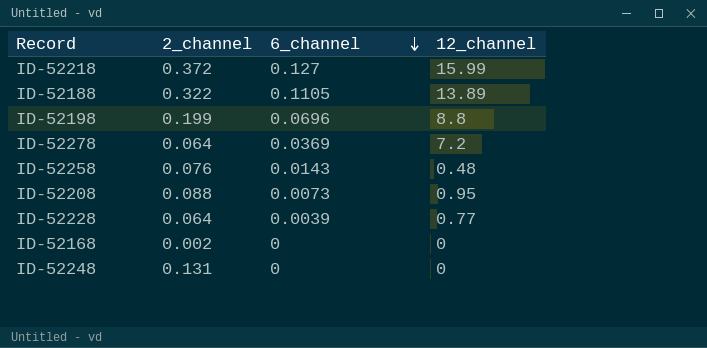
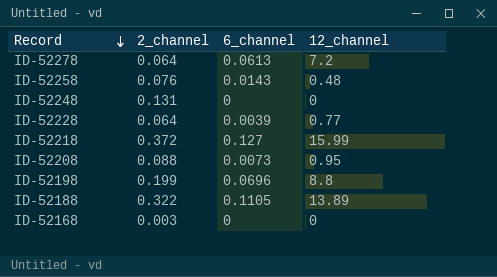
row order: 6_channel descending -> Record descending
ID-52278 | 6_channel: 0.0369 -> 0.0613
ID-52168 | 2_channel: 0.002 -> 0.003

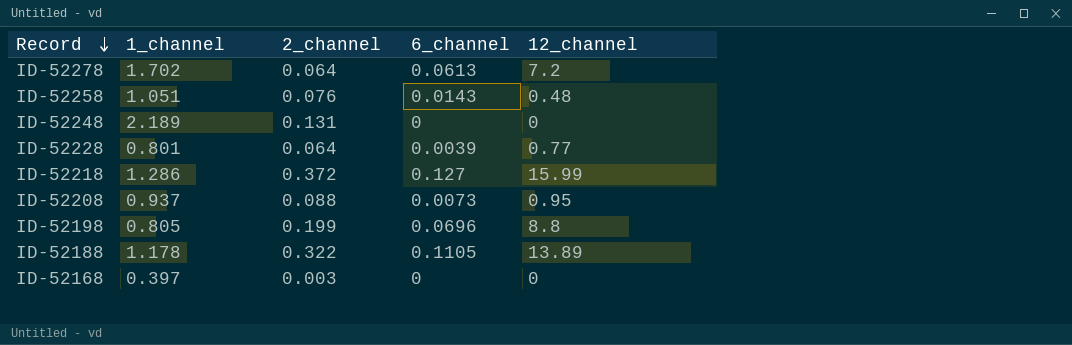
column 1_channel | position: none -> 2

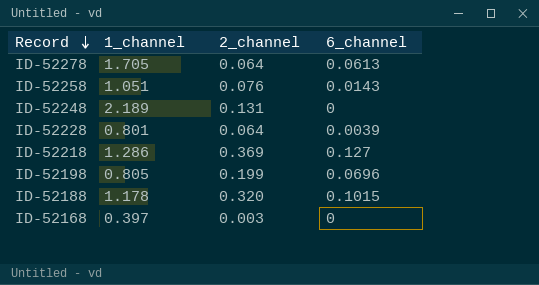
column 12_channel | position: 5 -> none
row ID-52208: 0.937 | 0.088 | 0.0073 | 0.95 -> none
ID-52278 | 1_channel: 1.702 -> 1.705
ID-52218 | 2_channel: 0.372 -> 0.369
ID-52188 | 2_channel: 0.322 -> 0.320
ID-52188 | 6_channel: 0.1105 -> 0.1015

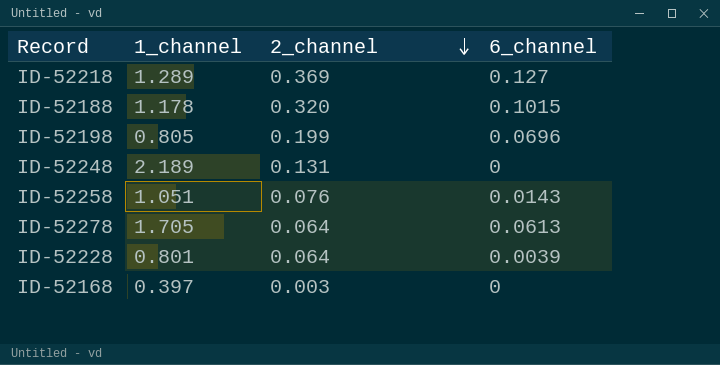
row order: Record descending -> 2_channel descending
ID-52218 | 1_channel: 1.286 -> 1.289

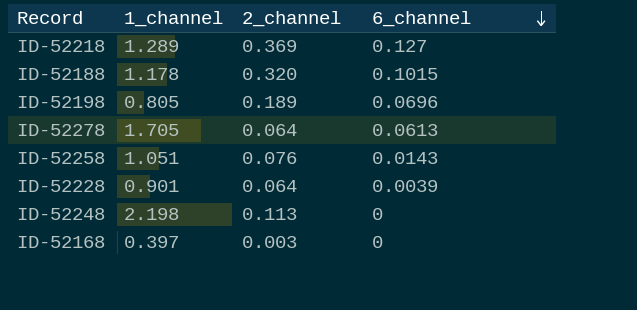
row order: 2_channel descending -> 6_channel descending
ID-52198 | 2_channel: 0.199 -> 0.189
ID-52228 | 1_channel: 0.801 -> 0.901
ID-52248 | 1_channel: 2.189 -> 2.198
ID-52248 | 2_channel: 0.131 -> 0.113

